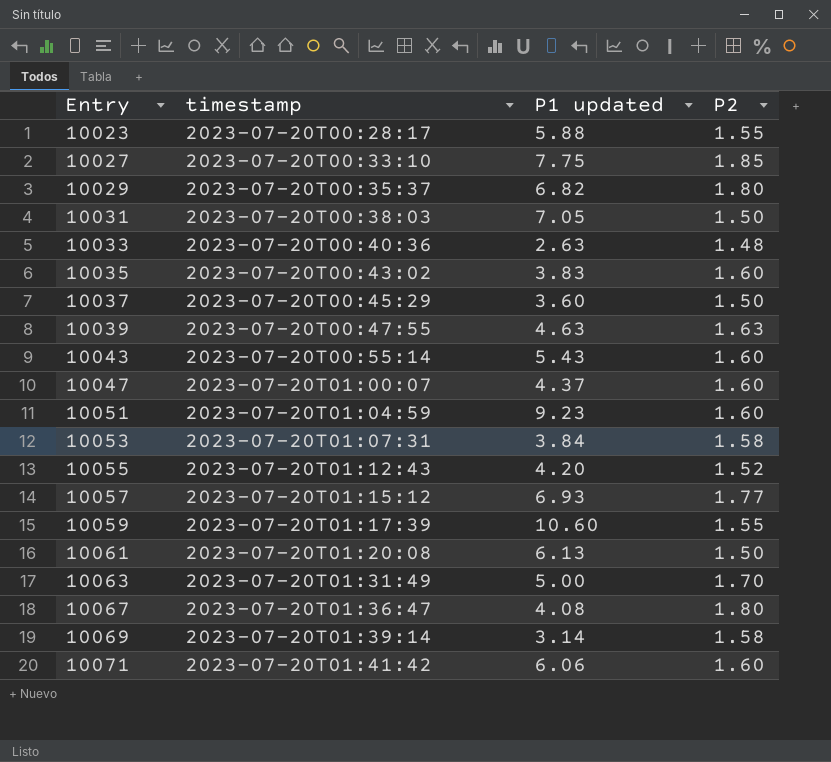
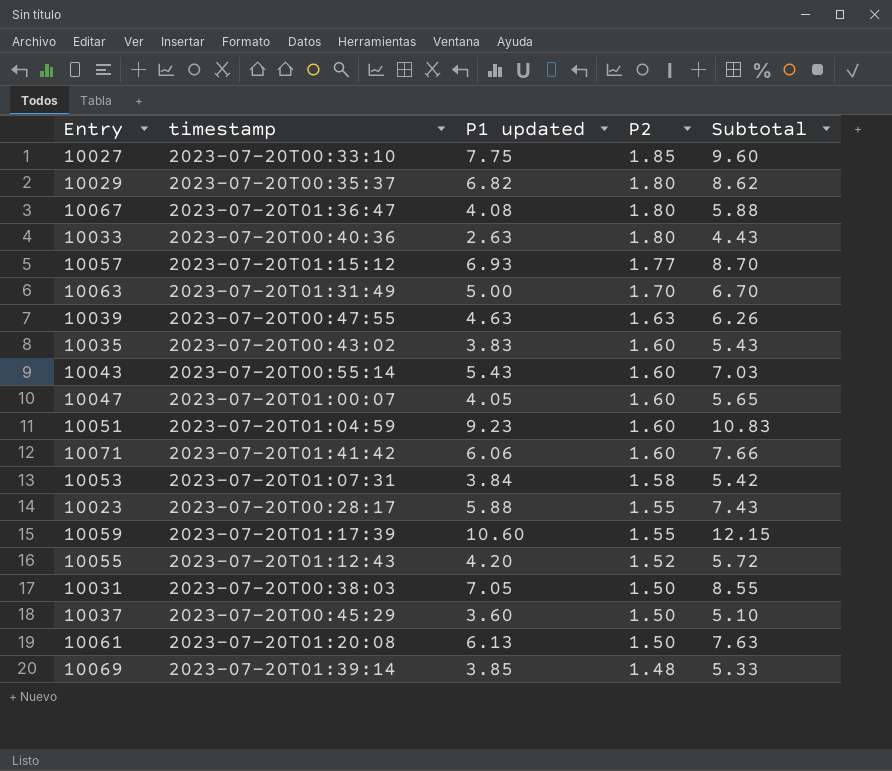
row order: Entry ascending -> P2 descending
column Subtotal | formula: none -> [P1 updated] + [P2]
10033 | P2: 1.48 -> 1.80
10047 | P1 updated: 4.37 -> 4.05
10069 | P1 updated: 3.14 -> 3.85
10069 | P2: 1.58 -> 1.48

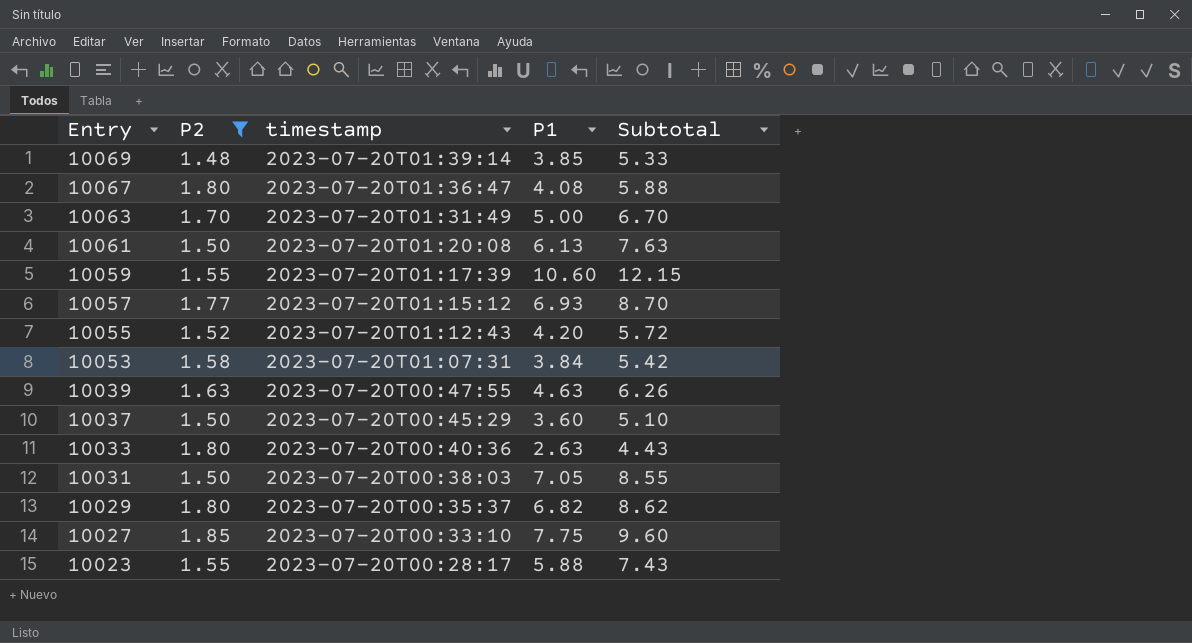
filter: none -> P2 != 1.60
row order: P2 descending -> Entry descending
column P2 | position: 4 -> 2
column name: P1 updated -> P1

